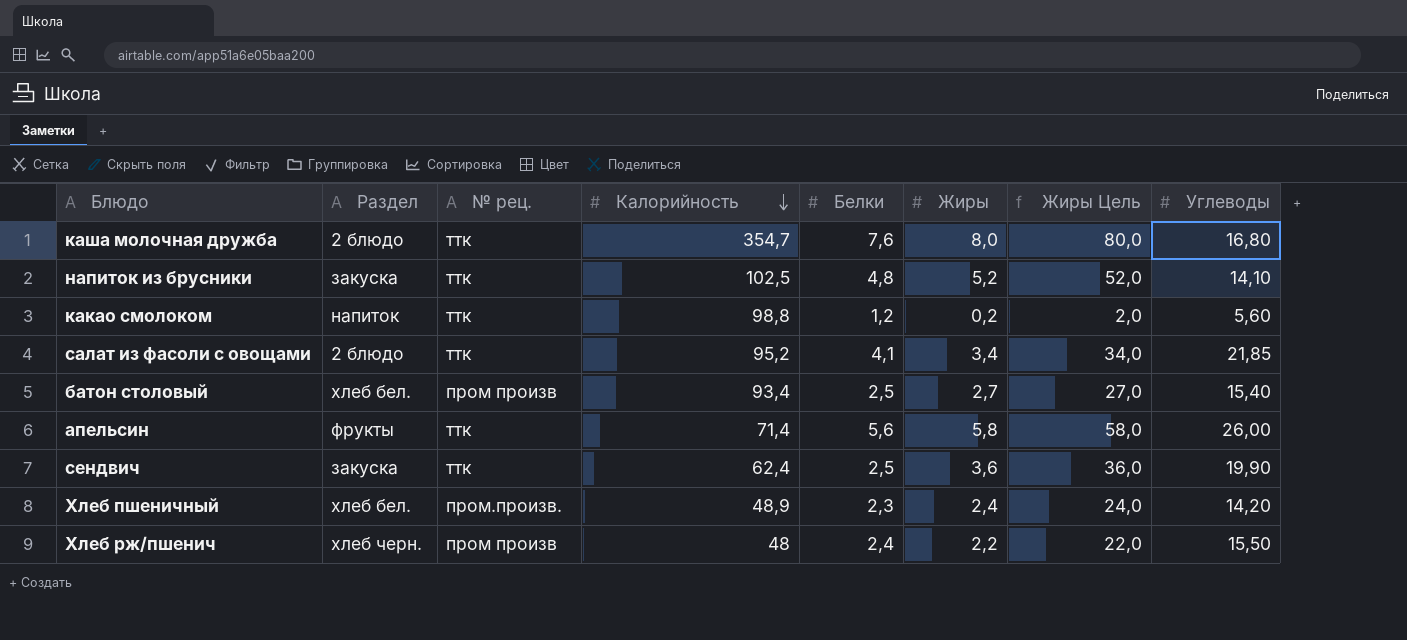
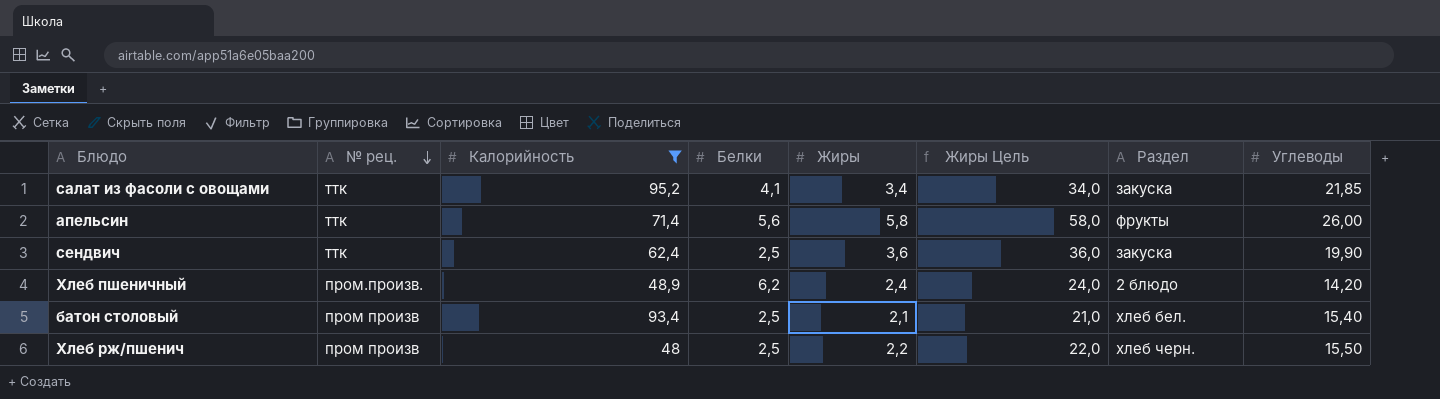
filter: none -> Калорийность <= 95,2
row order: Калорийность descending -> № рец. descending
column Раздел | position: 2 -> 7
салат из фасоли с овощами | Раздел: 2 блюдо -> закуска
Хлеб пшеничный | Белки: 2,3 -> 6,2
Хлеб пшеничный | Раздел: хлеб бел. -> 2 блюдо
батон столовый | Жиры: 2,7 -> 2,1
батон столовый | Жиры Цель: 27,0 -> 21,0
Хлеб рж/пшенич | Белки: 2,4 -> 2,5

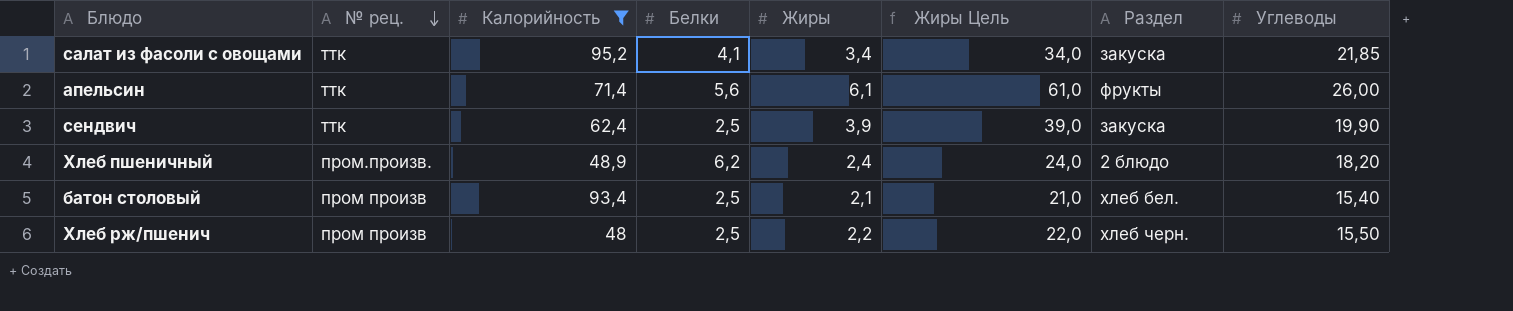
апельсин | Жиры: 5,8 -> 6,1
апельсин | Жиры Цель: 58,0 -> 61,0
сендвич | Жиры: 3,6 -> 3,9
сендвич | Жиры Цель: 36,0 -> 39,0
Хлеб пшеничный | Углеводы: 14,20 -> 18,20

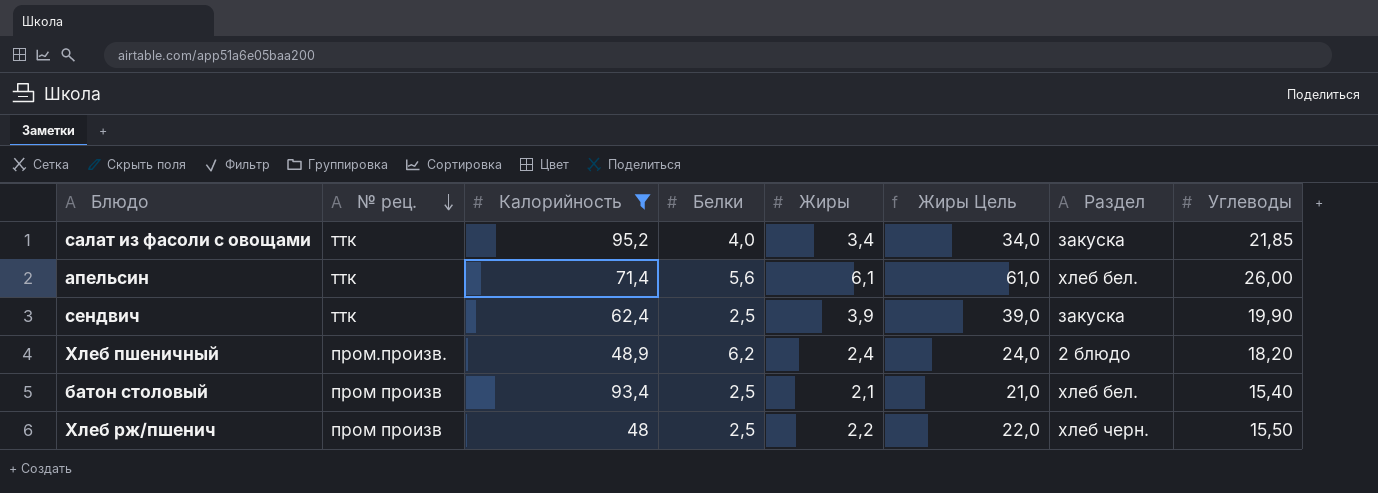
салат из фасоли с овощами | Белки: 4,1 -> 4,0
апельсин | Раздел: фрукты -> хлеб бел.

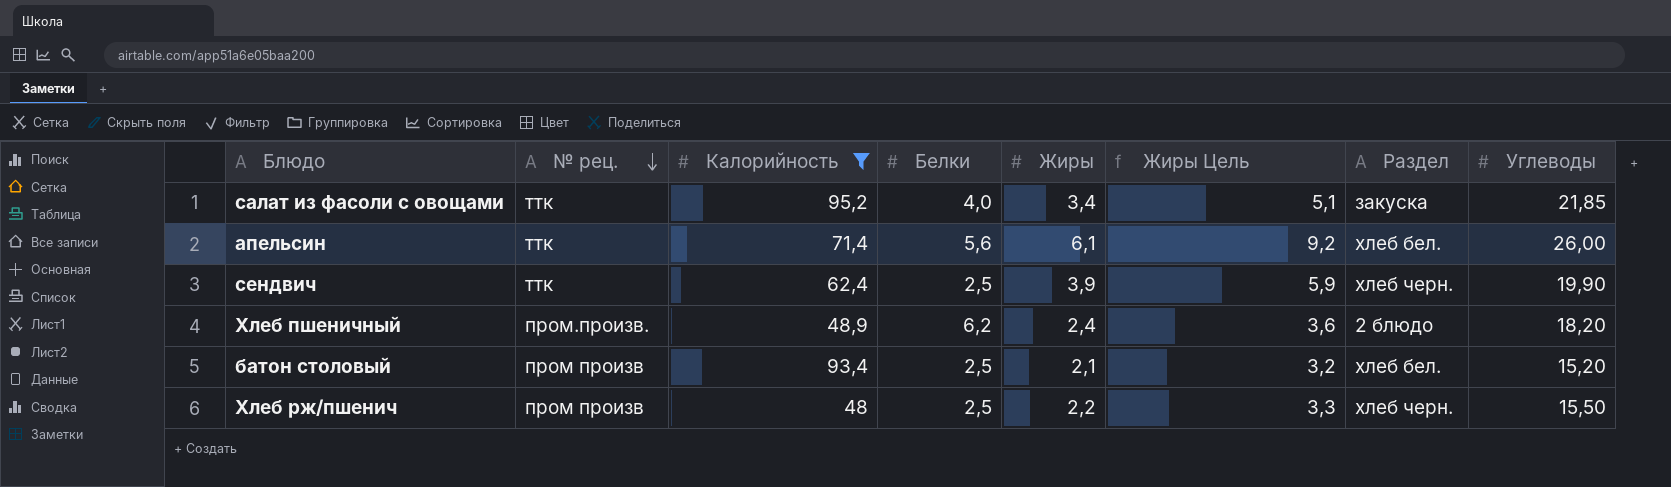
column Жиры Цель | formula: [Жиры] * 10 -> [Жиры] * 1,5
сендвич | Раздел: закуска -> хлеб черн.
батон столовый | Углеводы: 15,40 -> 15,20

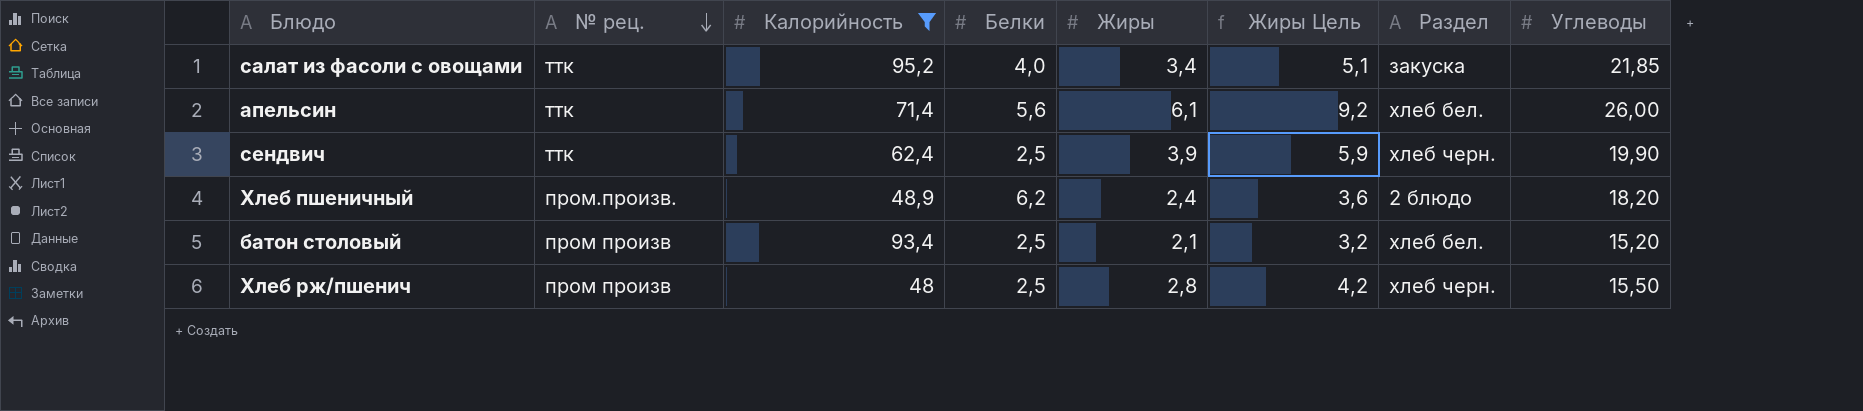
Хлеб рж/пшенич | Жиры: 2,2 -> 2,8
Хлеб рж/пшенич | Жиры Цель: 3,3 -> 4,2

